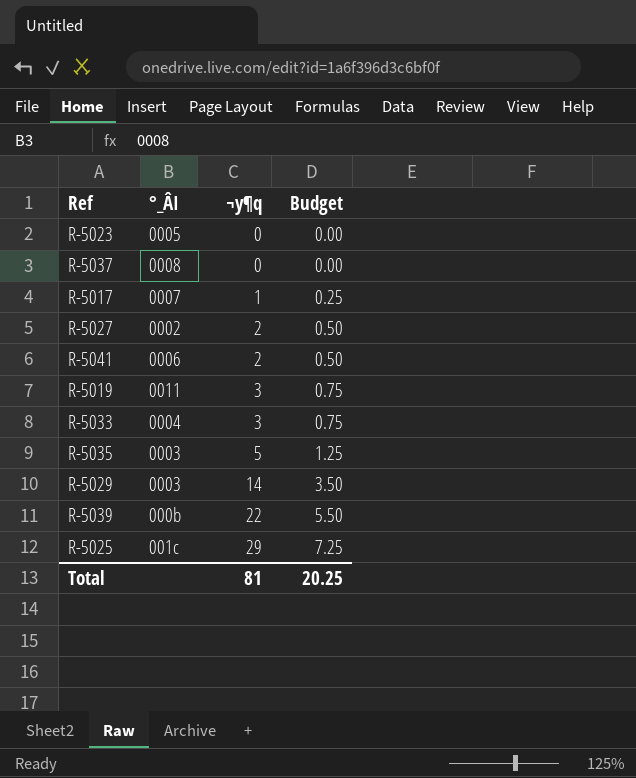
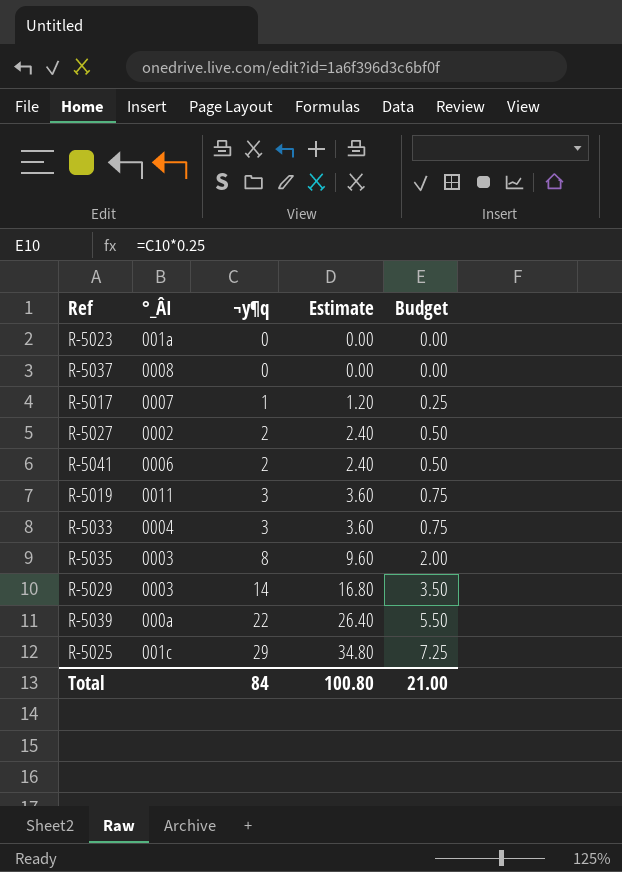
column Estimate | formula: none -> [¬y¶q] * 1.2
R-5023 | °_ÂI: 0005 -> 001a
R-5035 | ¬y¶q: 5 -> 8
R-5035 | Budget: 1.25 -> 2.00
R-5039 | °_ÂI: 000b -> 000a
Total | ¬y¶q: 81 -> 84
Total | Budget: 20.25 -> 21.00

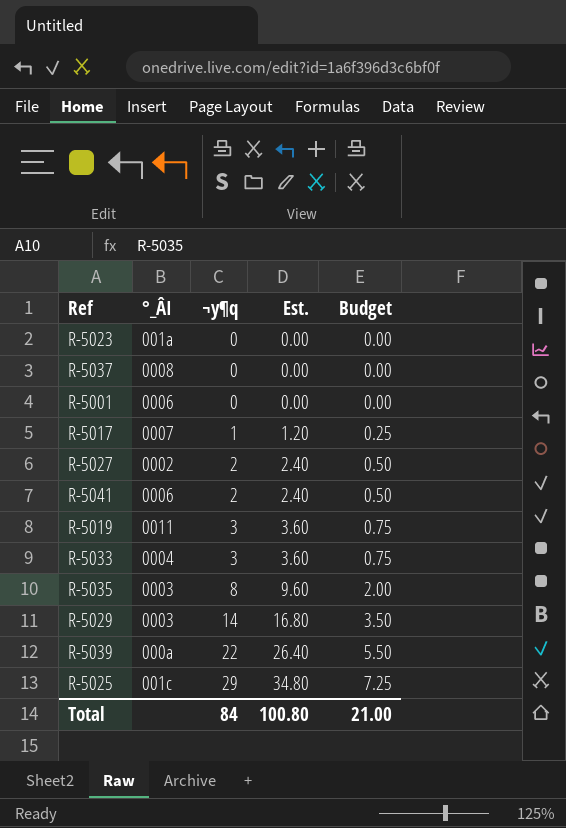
column name: Estimate -> Est.
row R-5001: none -> 0006 | 0 | 0.00 | 0.00

